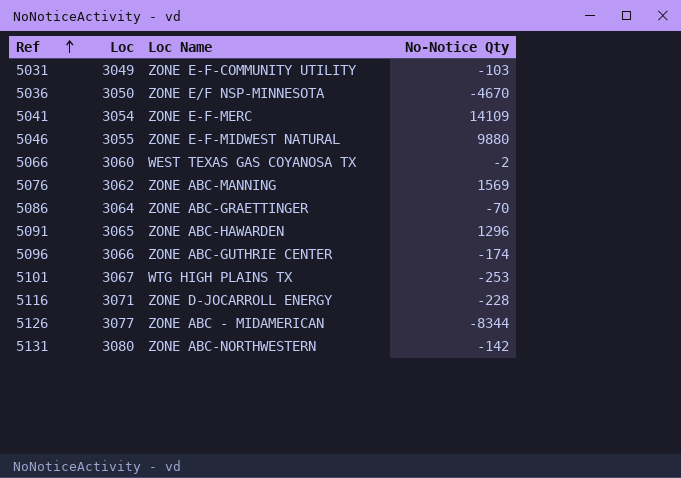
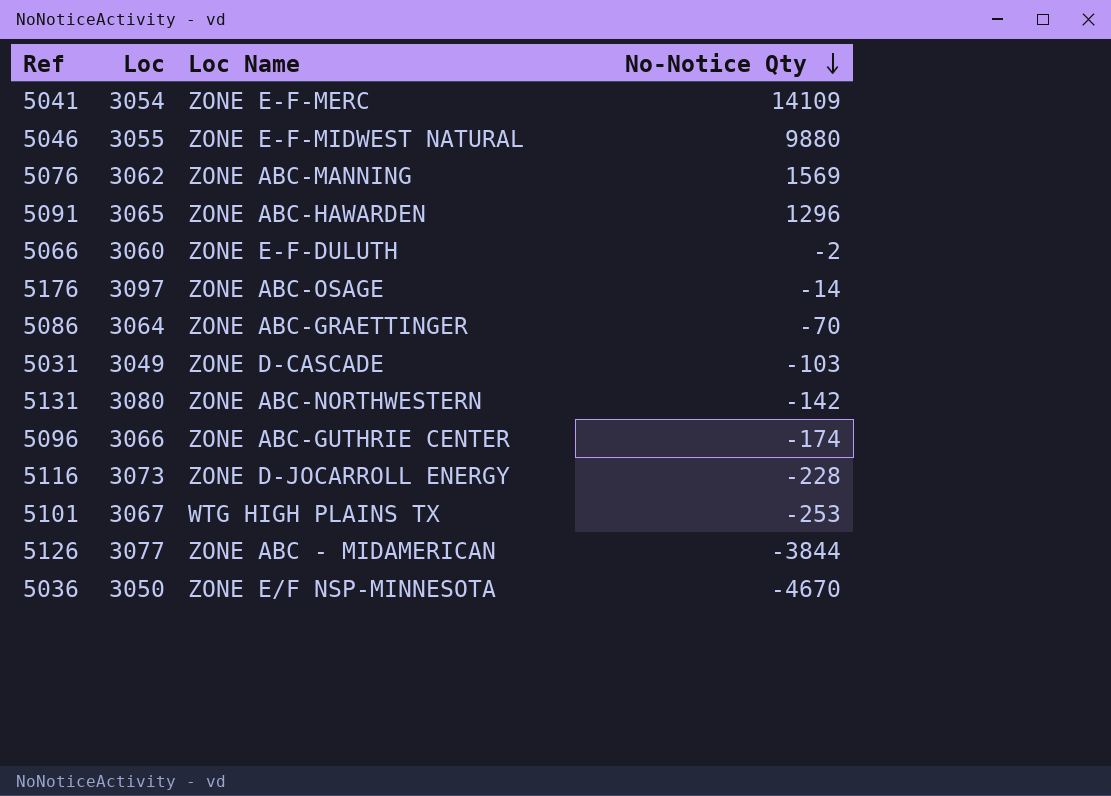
row order: Ref ascending -> No-Notice Qty descending
5066 | Loc Name: WEST TEXAS GAS COYANOSA TX -> ZONE E-F-DULUTH
row 5176: none -> 3097 | ZONE ABC-OSAGE | -14
5031 | Loc Name: ZONE E-F-COMMUNITY UTILITY -> ZONE D-CASCADE
5116 | Loc: 3071 -> 3073
5126 | No-Notice Qty: -8344 -> -3844

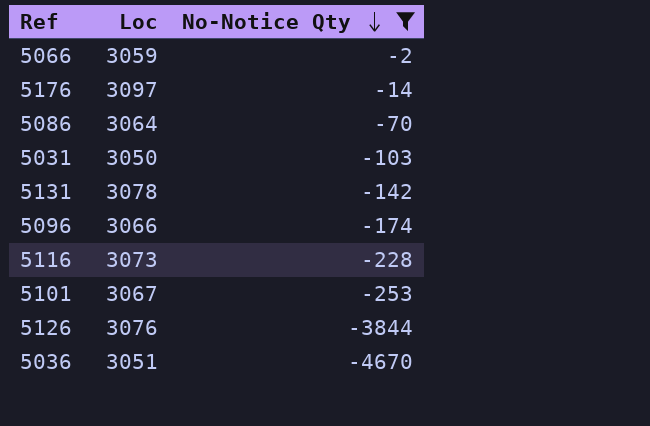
filter: none -> No-Notice Qty <= -2
column Loc Name | position: 3 -> none
5066 | Loc: 3060 -> 3059
5031 | Loc: 3049 -> 3050
5131 | Loc: 3080 -> 3078
5126 | Loc: 3077 -> 3076
5036 | Loc: 3050 -> 3051

